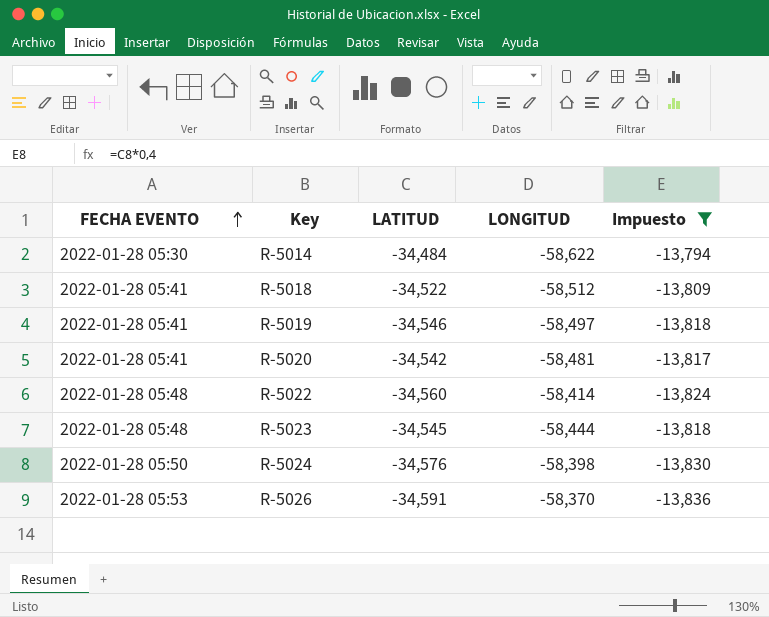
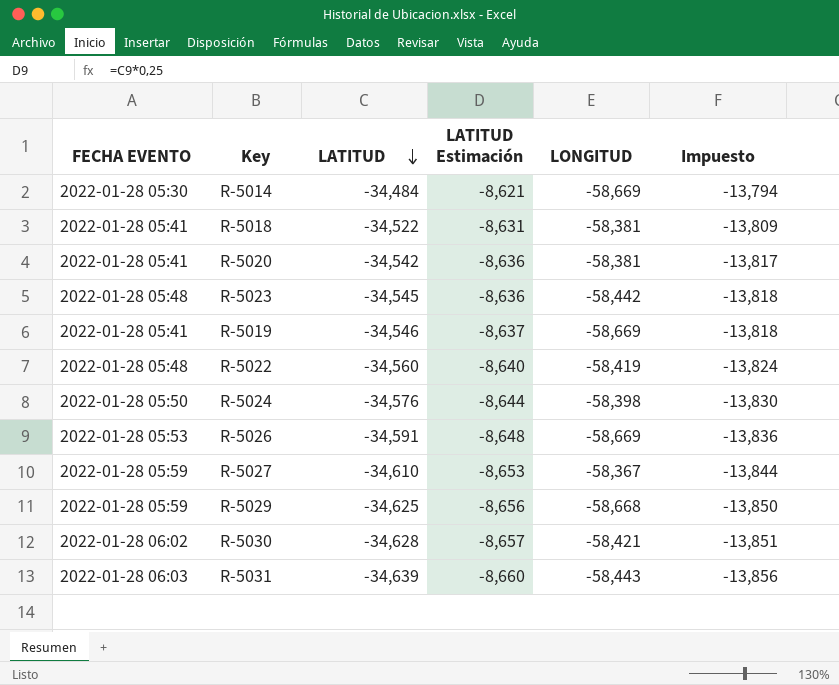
filter: Impuesto >= -13,836 -> none
row order: FECHA EVENTO ascending -> LATITUD descending
column LATITUD Estimación | formula: none -> [LATITUD] * 0,25
R-5014 | LONGITUD: -58,622 -> -58,669
R-5018 | LONGITUD: -58,512 -> -58,381
R-5020 | LONGITUD: -58,481 -> -58,381
R-5023 | LONGITUD: -58,444 -> -58,442
R-5019 | LONGITUD: -58,497 -> -58,669
R-5022 | LONGITUD: -58,414 -> -58,419
R-5026 | LONGITUD: -58,370 -> -58,669

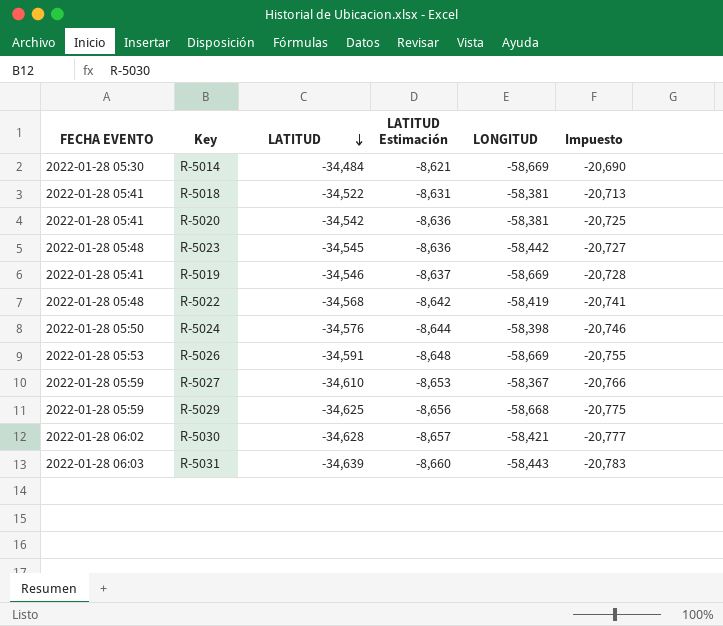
column Impuesto | formula: [LATITUD] * 0,4 -> [LATITUD] * 0,6
R-5022 | LATITUD: -34,560 -> -34,568
R-5022 | LATITUD Estimación: -8,640 -> -8,642

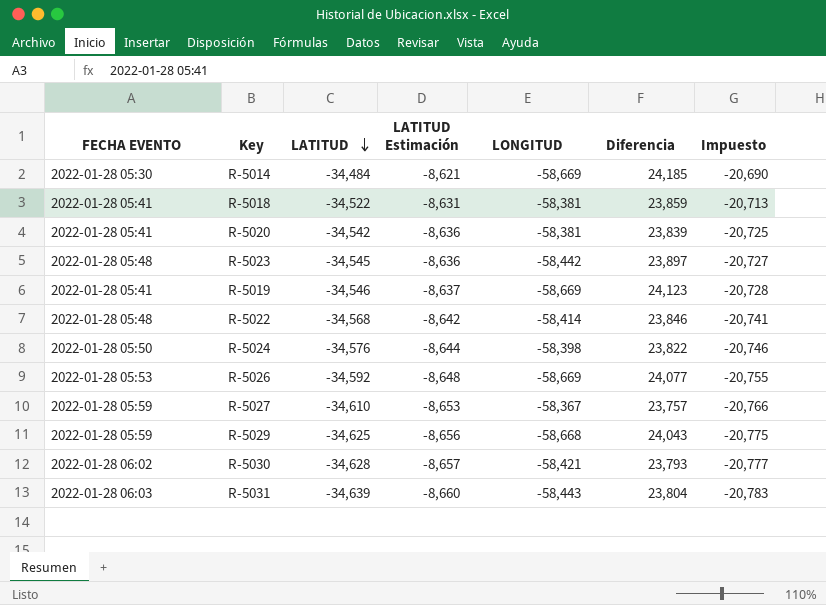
column Diferencia | formula: none -> [LATITUD] - [LONGITUD]
R-5022 | LONGITUD: -58,419 -> -58,414
R-5026 | LATITUD: -34,591 -> -34,592

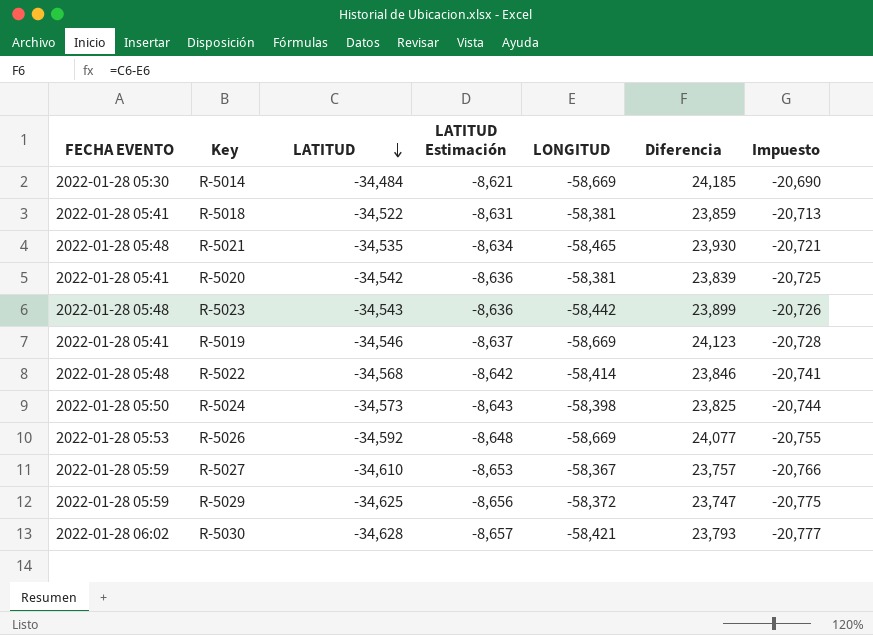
row R-5031: 2022-01-28 06:03 | -34,639 | -8,660 | -58,443 | 23,804 | -20,783 -> none
row R-5021: none -> 2022-01-28 05:48 | -34,535 | -8,634 | -58,465 | 23,930 | -20,721
R-5023 | LATITUD: -34,545 -> -34,543
R-5023 | Diferencia: 23,897 -> 23,899
R-5023 | Impuesto: -20,727 -> -20,726
R-5024 | LATITUD: -34,576 -> -34,573
R-5024 | LATITUD Estimación: -8,644 -> -8,643
R-5024 | Diferencia: 23,822 -> 23,825
R-5024 | Impuesto: -20,746 -> -20,744
R-5029 | LONGITUD: -58,668 -> -58,372
R-5029 | Diferencia: 24,043 -> 23,747

